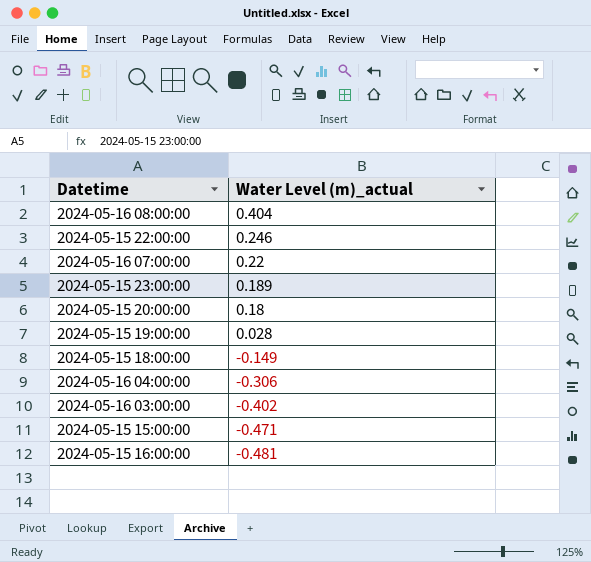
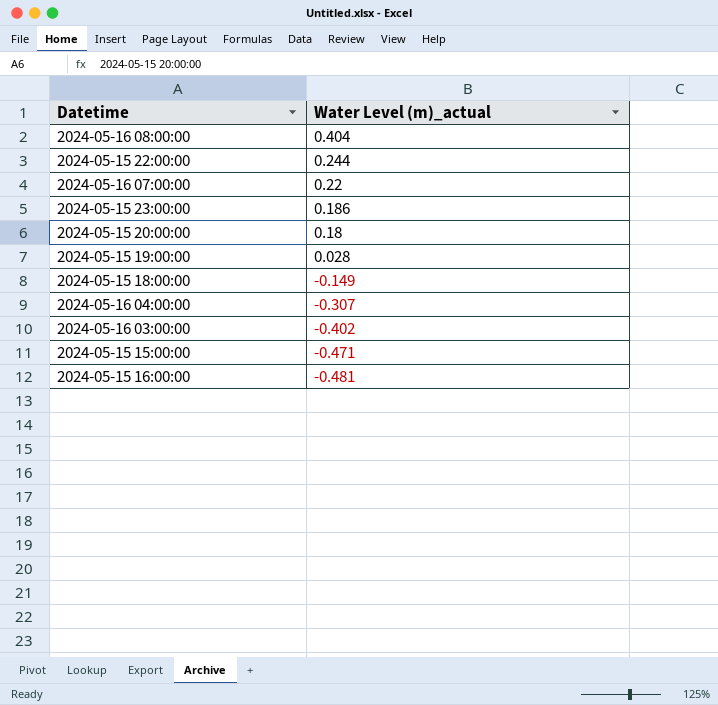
2024-05-15 22:00:00 | Water Level (m)_actual: 0.246 -> 0.244
2024-05-15 23:00:00 | Water Level (m)_actual: 0.189 -> 0.186
2024-05-16 04:00:00 | Water Level (m)_actual: -0.306 -> -0.307

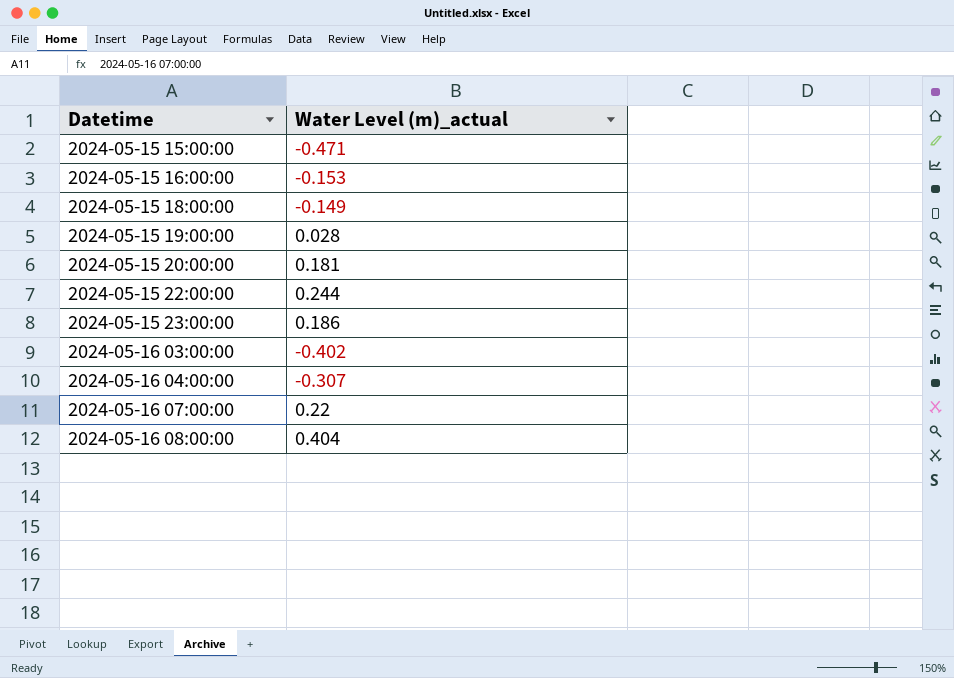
row order: Water Level (m)_actual descending -> Datetime ascending
2024-05-15 16:00:00 | Water Level (m)_actual: -0.481 -> -0.153
2024-05-15 20:00:00 | Water Level (m)_actual: 0.18 -> 0.181

